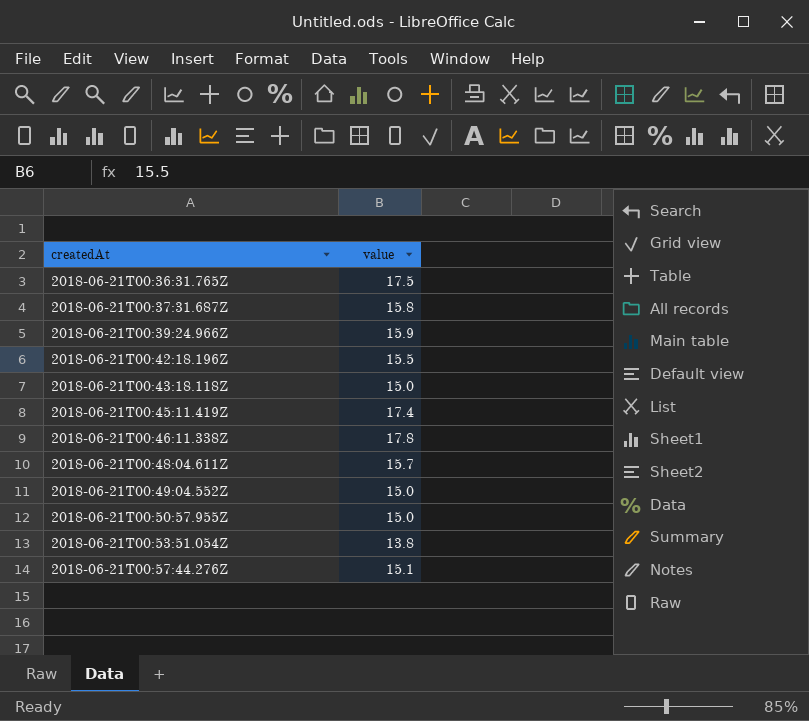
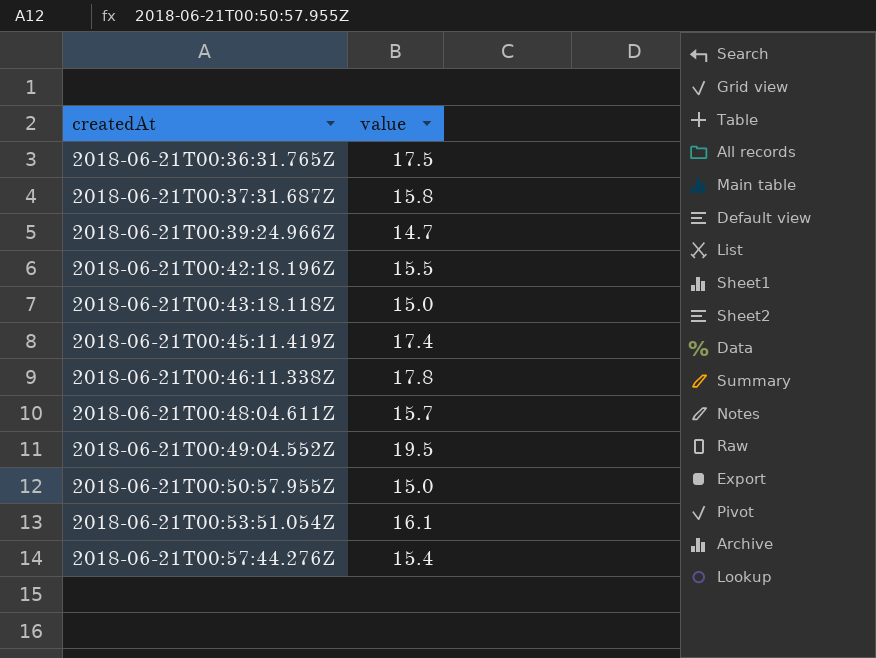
2018-06-21T00:39:24.966Z | value: 15.9 -> 14.7
2018-06-21T00:49:04.552Z | value: 15.0 -> 19.5
2018-06-21T00:53:51.054Z | value: 13.8 -> 16.1
2018-06-21T00:57:44.276Z | value: 15.1 -> 15.4

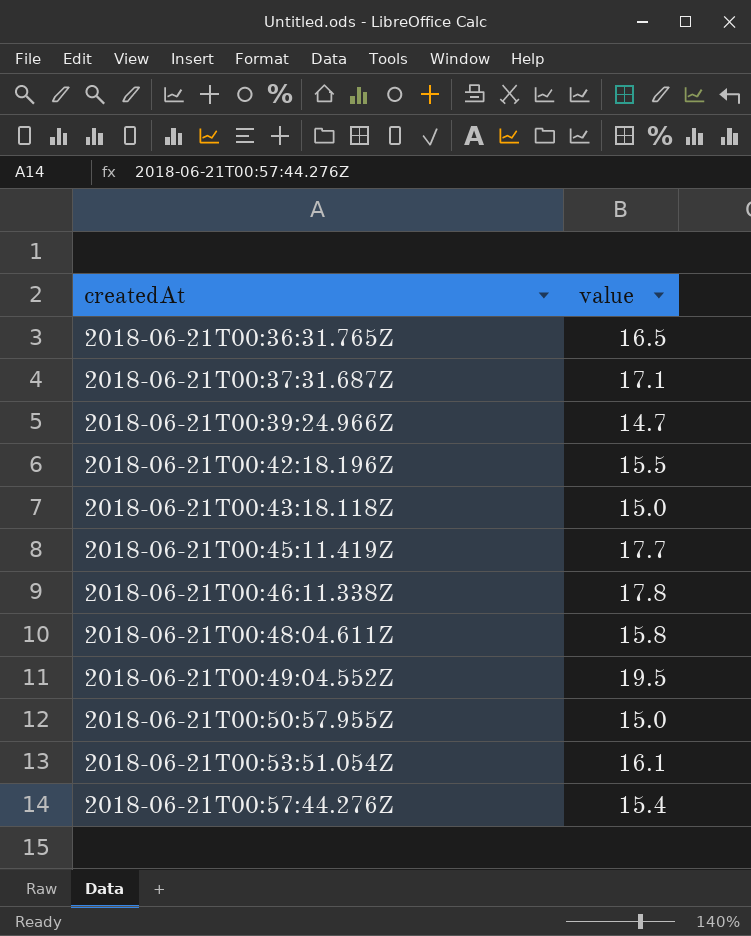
2018-06-21T00:36:31.765Z | value: 17.5 -> 16.5
2018-06-21T00:37:31.687Z | value: 15.8 -> 17.1
2018-06-21T00:45:11.419Z | value: 17.4 -> 17.7
2018-06-21T00:48:04.611Z | value: 15.7 -> 15.8

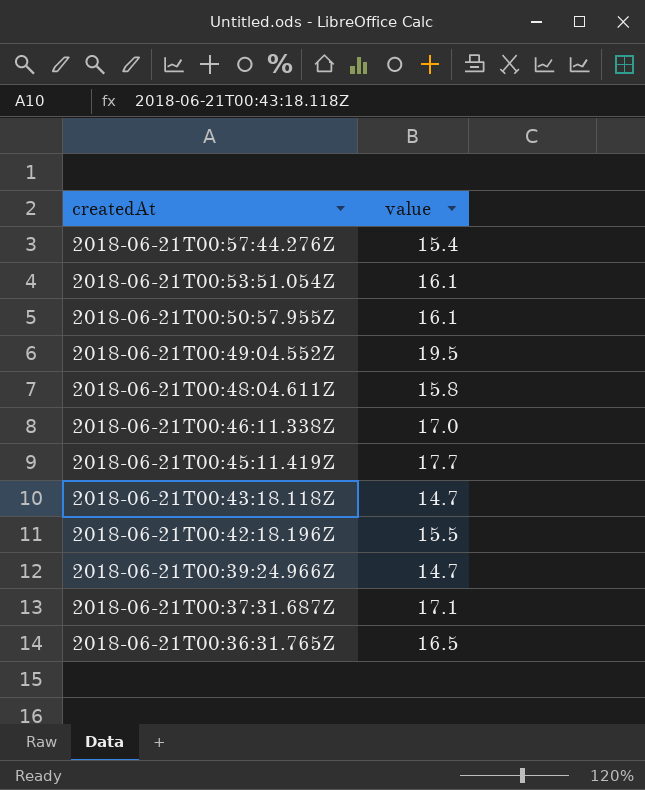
row order: createdAt ascending -> createdAt descending
2018-06-21T00:50:57.955Z | value: 15.0 -> 16.1
2018-06-21T00:46:11.338Z | value: 17.8 -> 17.0
2018-06-21T00:43:18.118Z | value: 15.0 -> 14.7

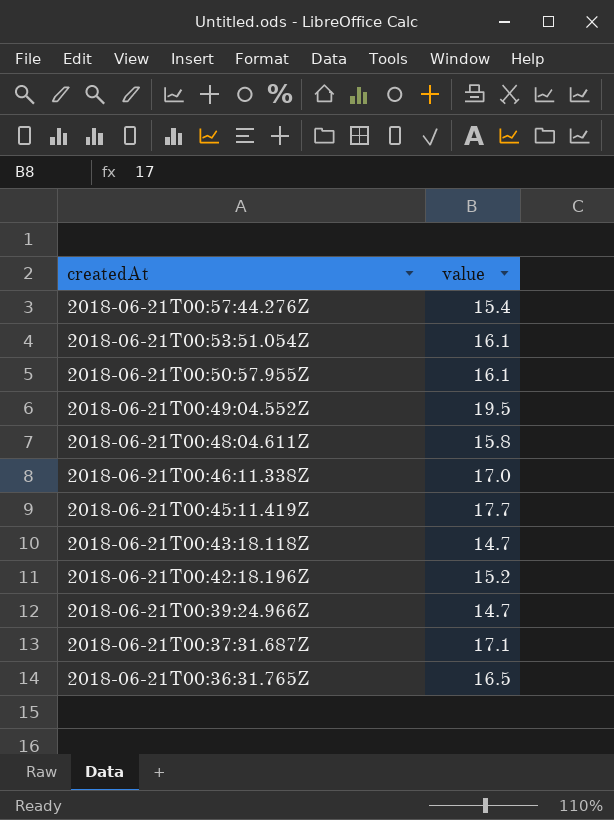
2018-06-21T00:42:18.196Z | value: 15.5 -> 15.2

